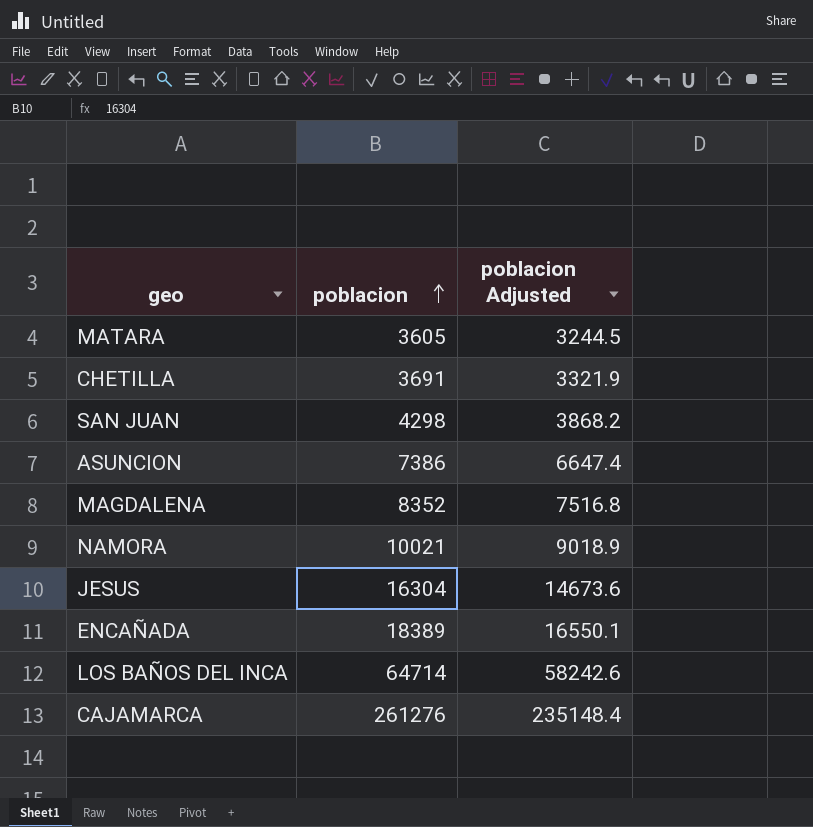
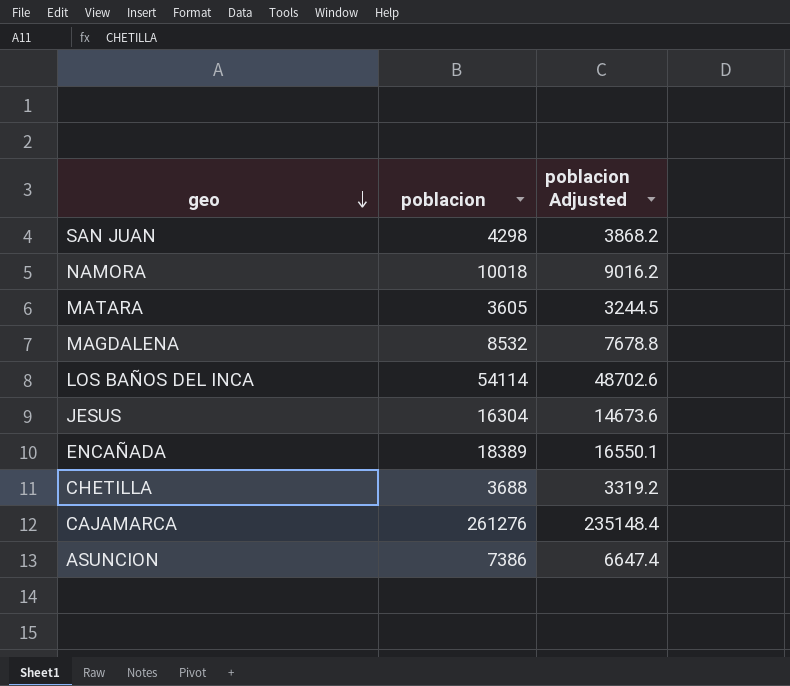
row order: poblacion ascending -> geo descending
NAMORA | poblacion: 10021 -> 10018
NAMORA | poblacion Adjusted: 9018.9 -> 9016.2
MAGDALENA | poblacion: 8352 -> 8532
MAGDALENA | poblacion Adjusted: 7516.8 -> 7678.8
LOS BAÑOS DEL INCA | poblacion: 64714 -> 54114
LOS BAÑOS DEL INCA | poblacion Adjusted: 58242.6 -> 48702.6
CHETILLA | poblacion: 3691 -> 3688
CHETILLA | poblacion Adjusted: 3321.9 -> 3319.2

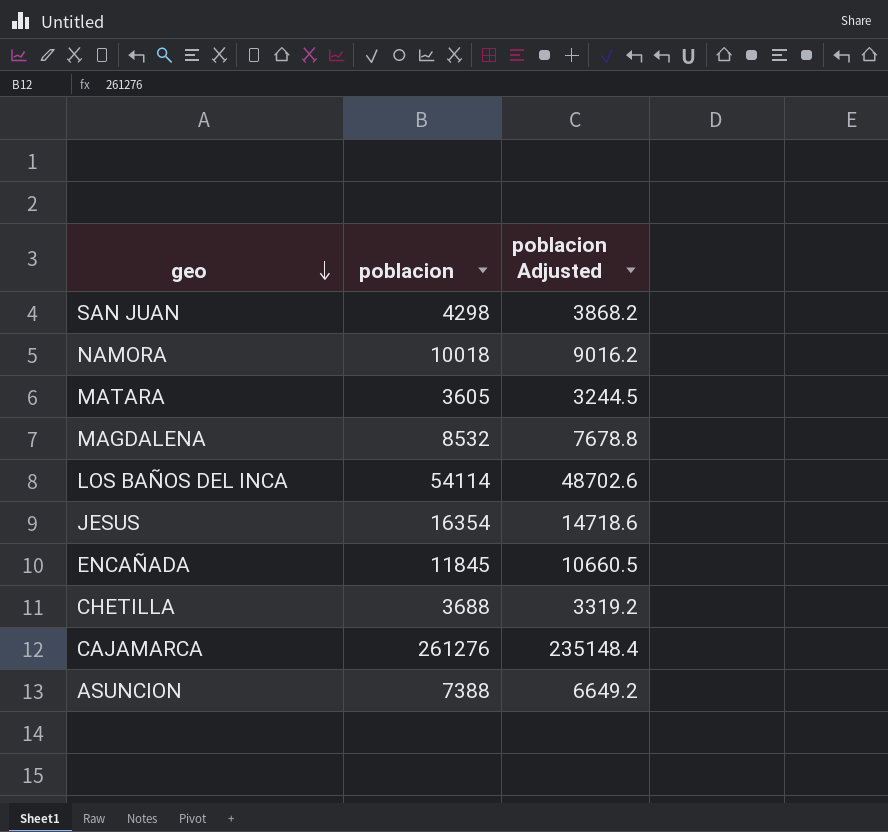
JESUS | poblacion: 16304 -> 16354
JESUS | poblacion Adjusted: 14673.6 -> 14718.6
ENCAÑADA | poblacion: 18389 -> 11845
ENCAÑADA | poblacion Adjusted: 16550.1 -> 10660.5
ASUNCION | poblacion: 7386 -> 7388
ASUNCION | poblacion Adjusted: 6647.4 -> 6649.2

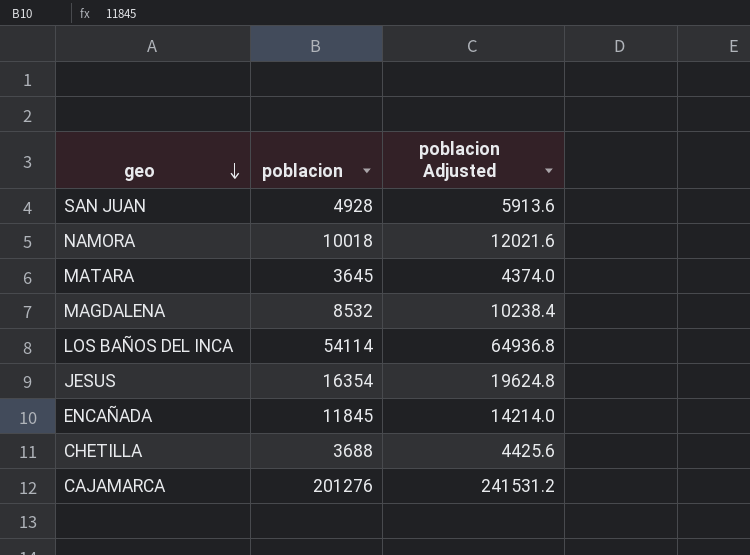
column poblacion Adjusted | formula: [poblacion] * 0.9 -> [poblacion] * 1.2
row ASUNCION: 7388 | 6649.2 -> none
SAN JUAN | poblacion: 4298 -> 4928
MATARA | poblacion: 3605 -> 3645
CAJAMARCA | poblacion: 261276 -> 201276

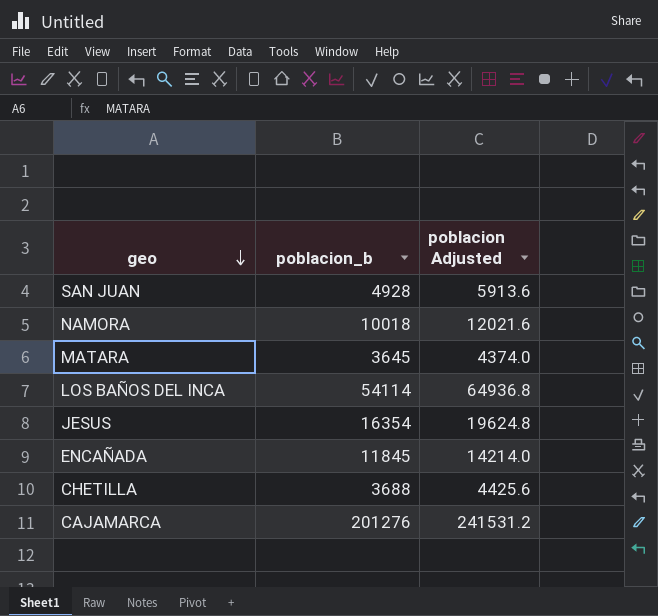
column name: poblacion -> poblacion_b
row MAGDALENA: 8532 | 10238.4 -> none

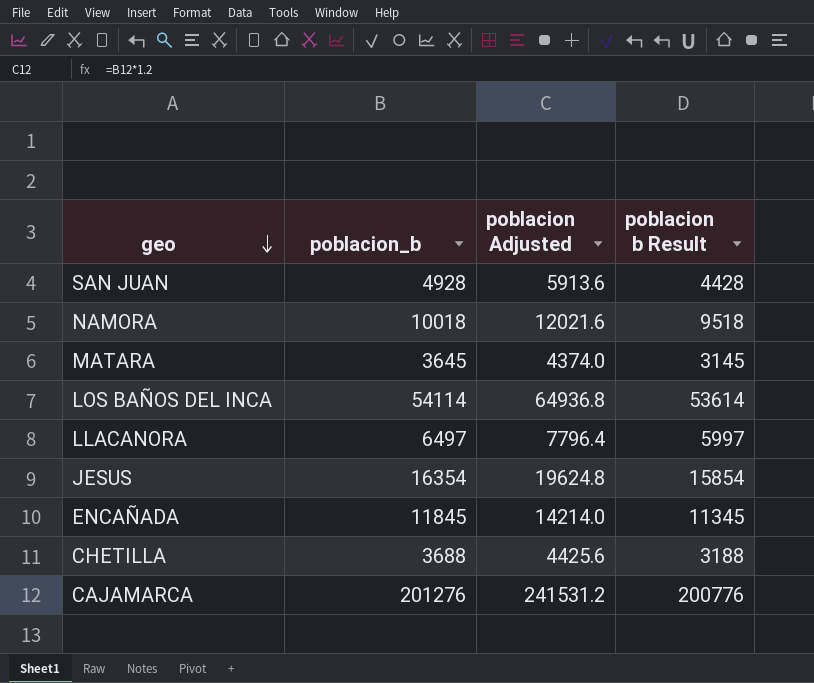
column poblacion b Result | formula: none -> [poblacion_b] - 500
row LLACANORA: none -> 6497 | 7796.4 | 5997

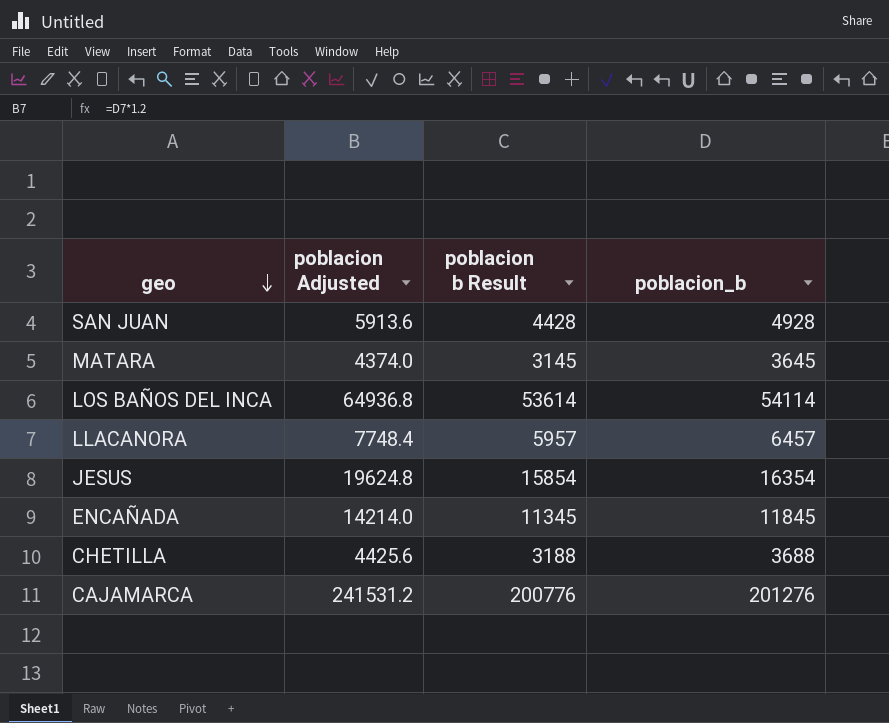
column poblacion_b | position: 2 -> 4
row NAMORA: 10018 | 12021.6 | 9518 -> none
LLACANORA | poblacion Adjusted: 7796.4 -> 7748.4
LLACANORA | poblacion b Result: 5997 -> 5957
LLACANORA | poblacion_b: 6497 -> 6457

